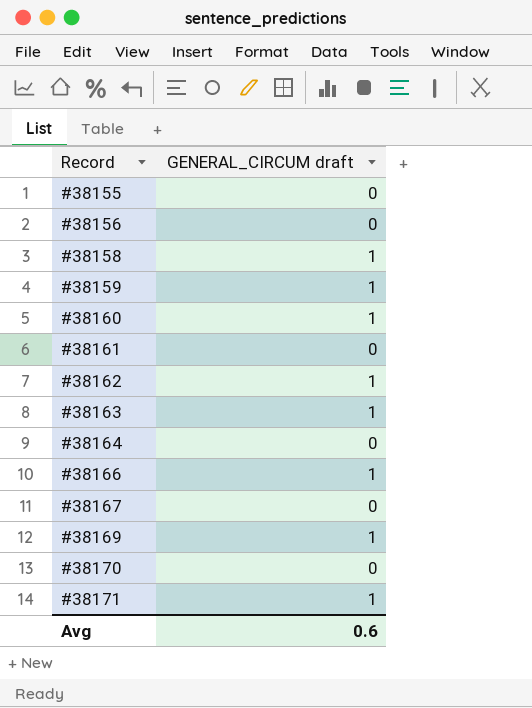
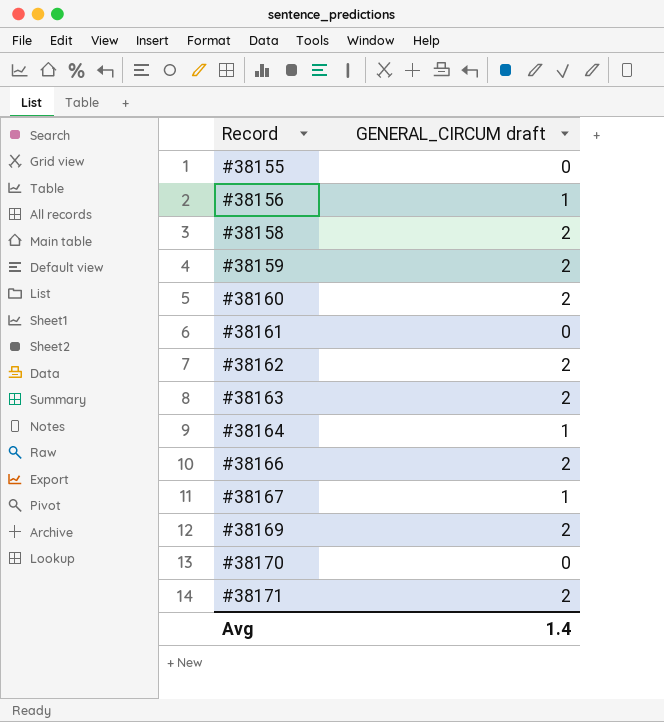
#38156 | GENERAL_CIRCUM draft: 0 -> 1
#38158 | GENERAL_CIRCUM draft: 1 -> 2
#38159 | GENERAL_CIRCUM draft: 1 -> 2
#38160 | GENERAL_CIRCUM draft: 1 -> 2
#38162 | GENERAL_CIRCUM draft: 1 -> 2
#38163 | GENERAL_CIRCUM draft: 1 -> 2
#38164 | GENERAL_CIRCUM draft: 0 -> 1
#38166 | GENERAL_CIRCUM draft: 1 -> 2
#38167 | GENERAL_CIRCUM draft: 0 -> 1
#38169 | GENERAL_CIRCUM draft: 1 -> 2
#38171 | GENERAL_CIRCUM draft: 1 -> 2
Avg | GENERAL_CIRCUM draft: 0.6 -> 1.4

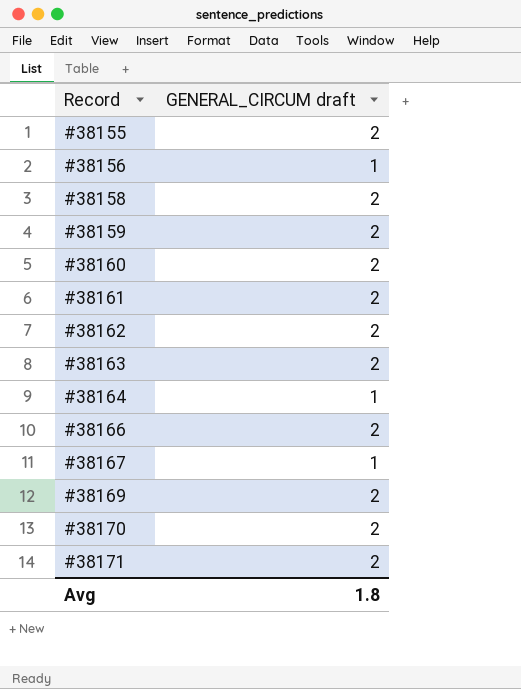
#38155 | GENERAL_CIRCUM draft: 0 -> 2
#38161 | GENERAL_CIRCUM draft: 0 -> 2
#38170 | GENERAL_CIRCUM draft: 0 -> 2
Avg | GENERAL_CIRCUM draft: 1.4 -> 1.8

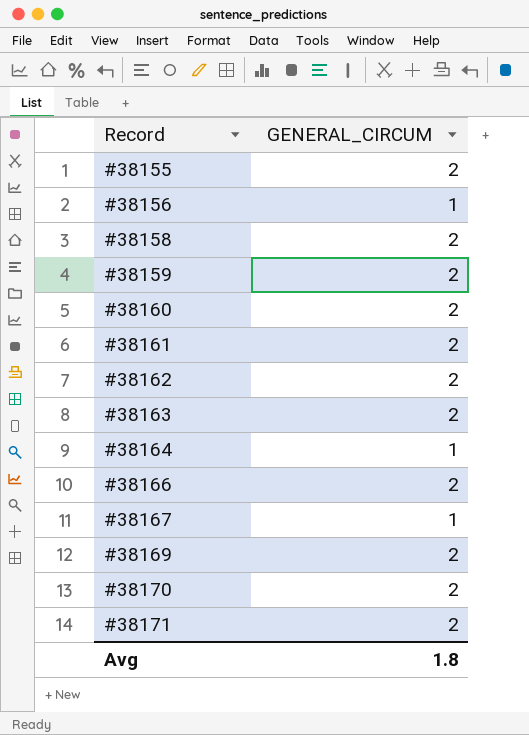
column name: GENERAL_CIRCUM draft -> GENERAL_CIRCUM

